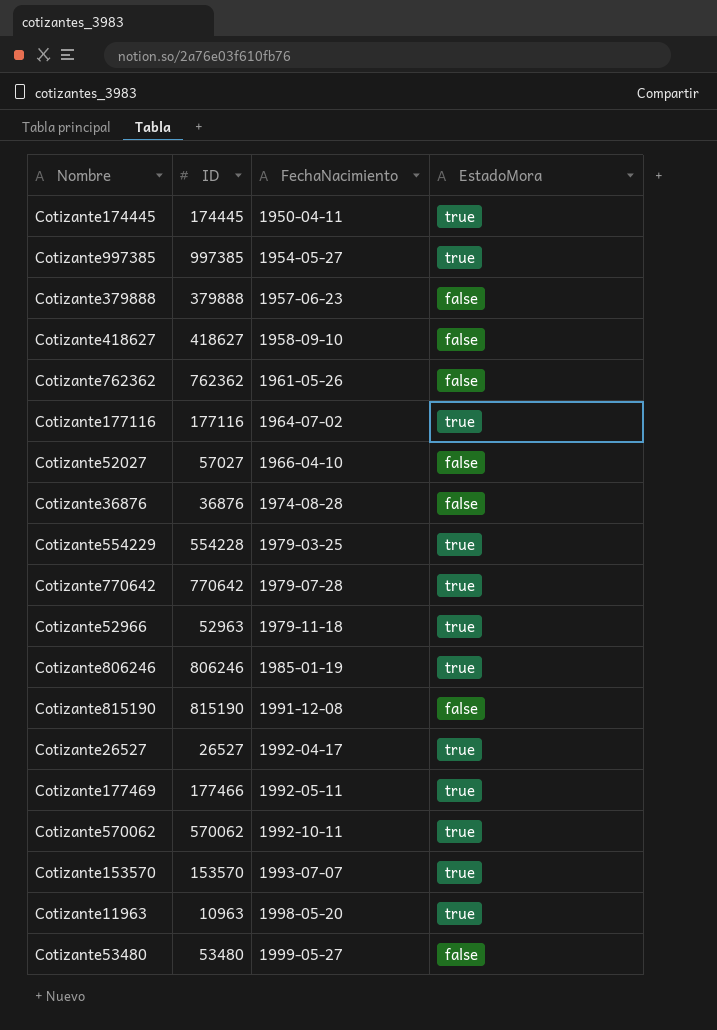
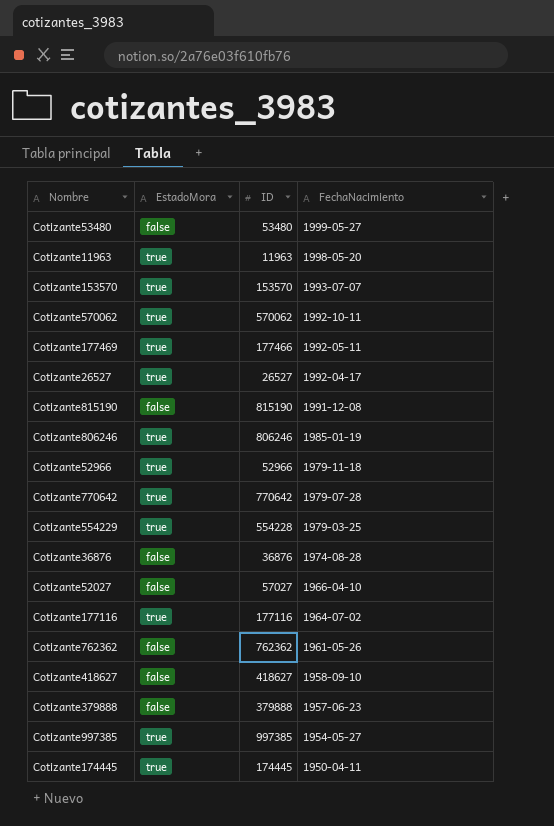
row order: FechaNacimiento ascending -> FechaNacimiento descending
column EstadoMora | position: 4 -> 2
Cotizante11963 | ID: 10963 -> 11963
Cotizante52966 | ID: 52963 -> 52966

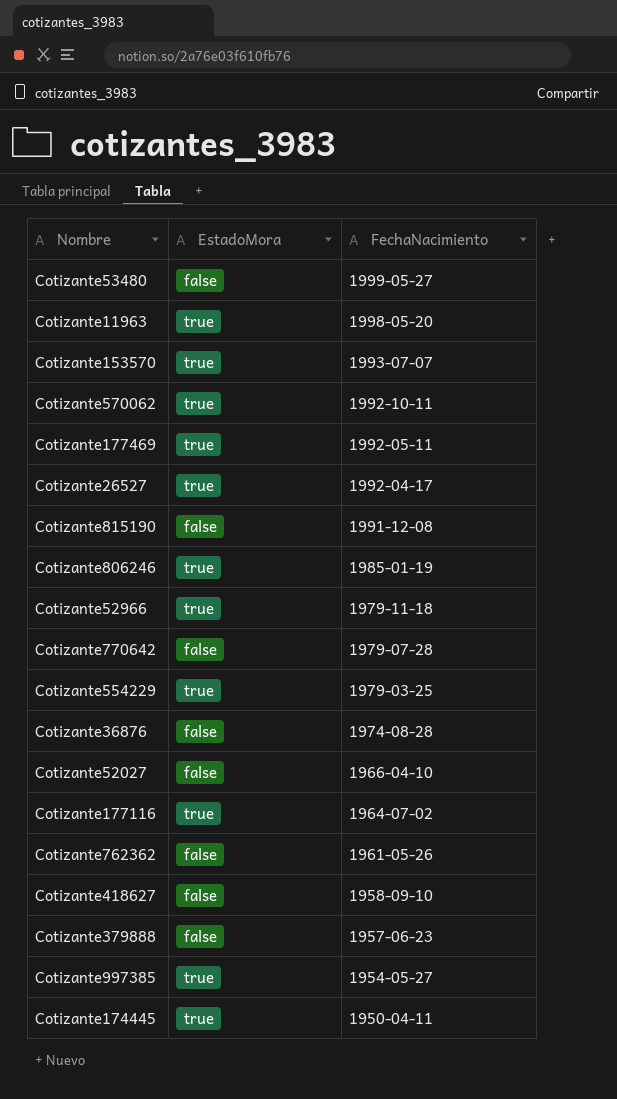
column ID | position: 3 -> none
Cotizante770642 | EstadoMora: true -> false

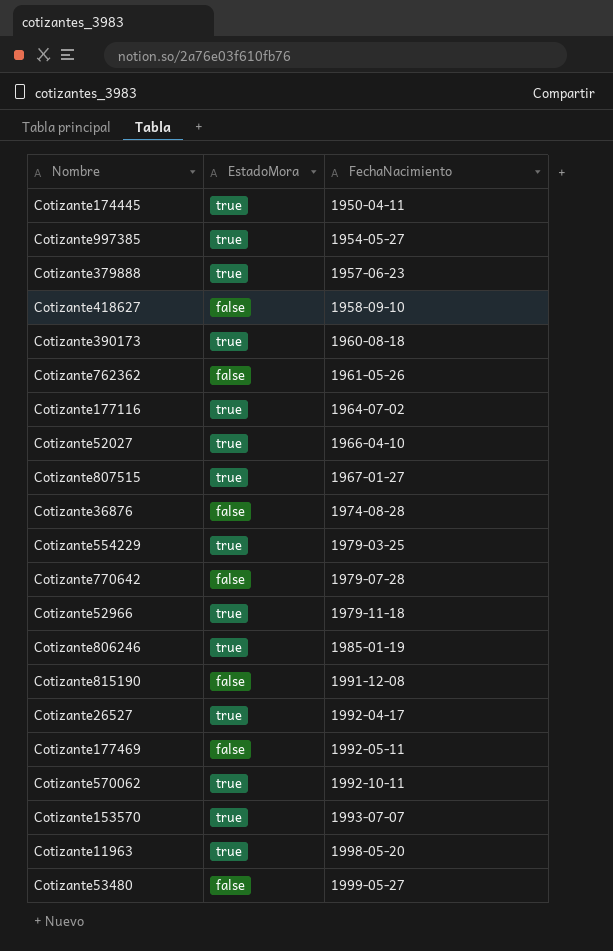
row order: FechaNacimiento descending -> FechaNacimiento ascending
Cotizante379888 | EstadoMora: false -> true
row Cotizante390173: none -> true | 1960-08-18
Cotizante52027 | EstadoMora: false -> true
row Cotizante807515: none -> true | 1967-01-27
Cotizante177469 | EstadoMora: true -> false

